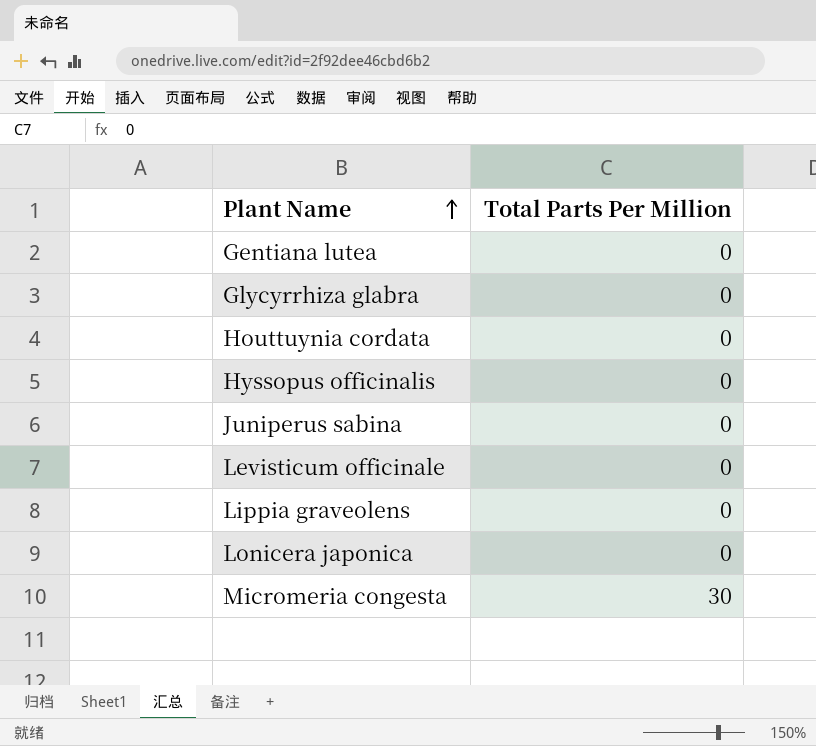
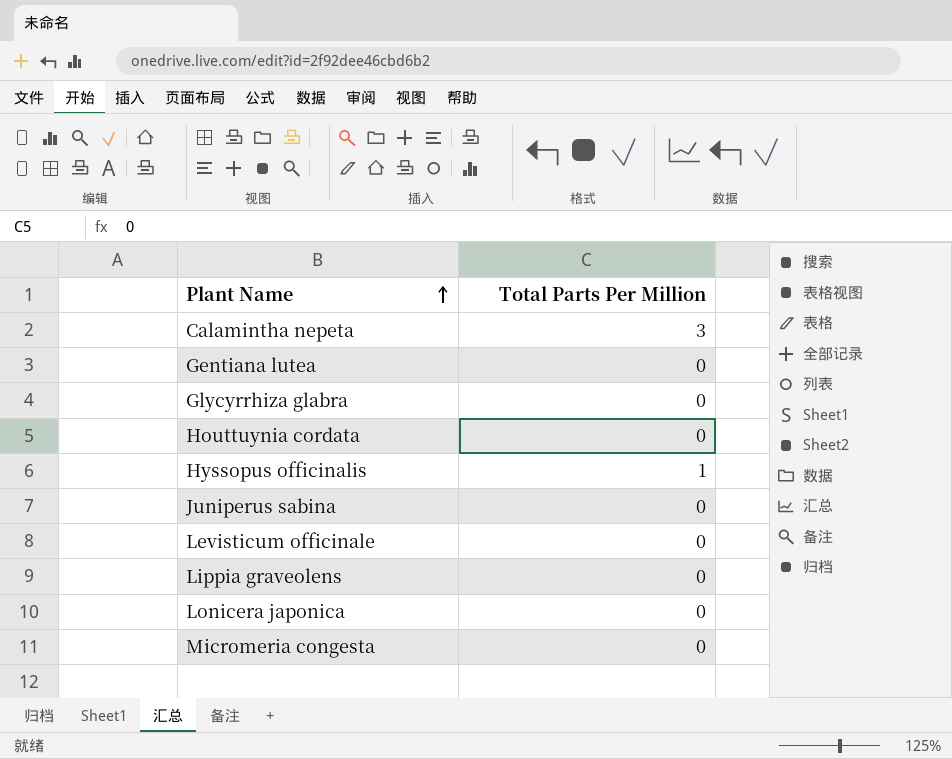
row Calamintha nepeta: none -> 3
Hyssopus officinalis | Total Parts Per Million: 0 -> 1
Micromeria congesta | Total Parts Per Million: 30 -> 0

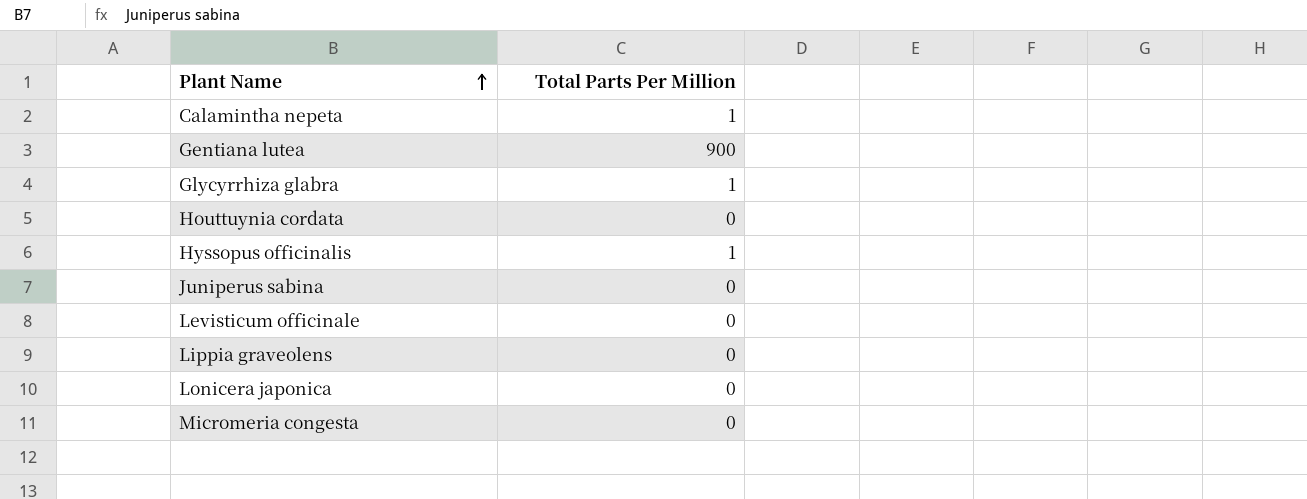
Calamintha nepeta | Total Parts Per Million: 3 -> 1
Gentiana lutea | Total Parts Per Million: 0 -> 900
Glycyrrhiza glabra | Total Parts Per Million: 0 -> 1

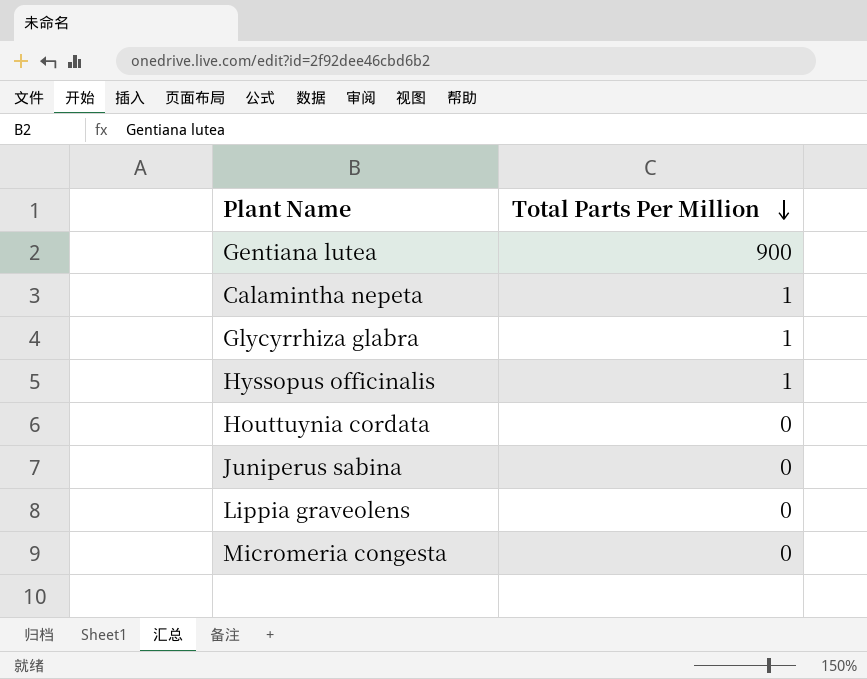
row order: Plant Name ascending -> Total Parts Per Million descending
row Levisticum officinale: 0 -> none
row Lonicera japonica: 0 -> none

